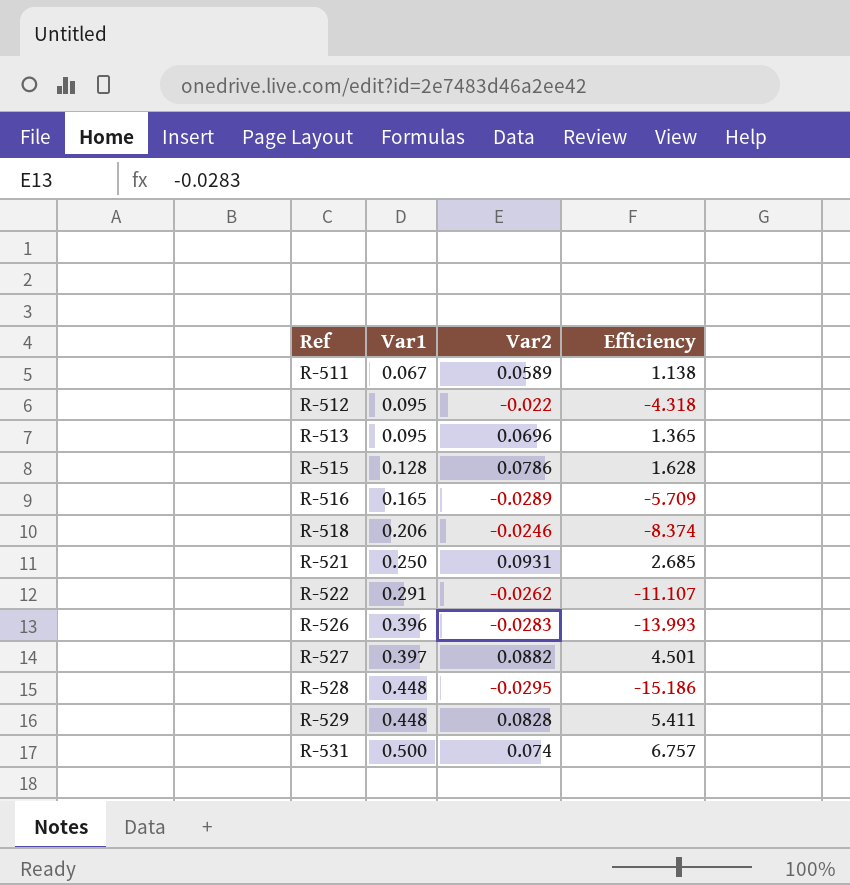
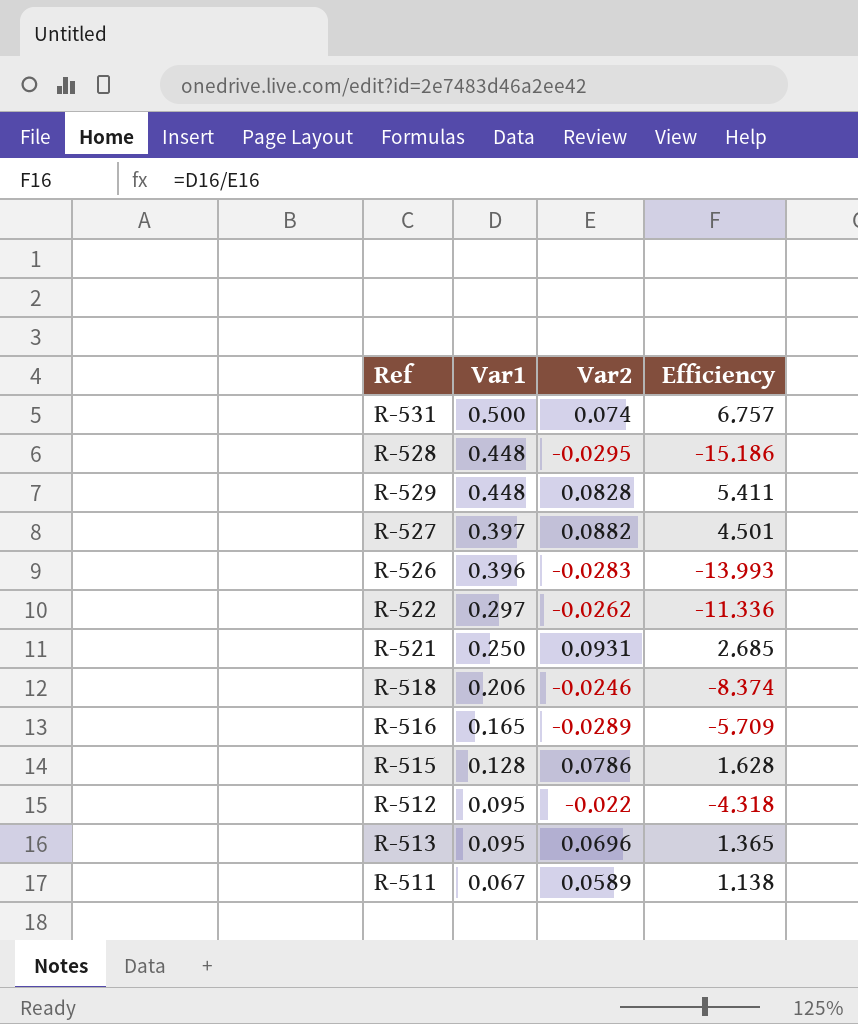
row order: Ref ascending -> Var1 descending
R-522 | Var1: 0.291 -> 0.297
R-522 | Efficiency: -11.107 -> -11.336

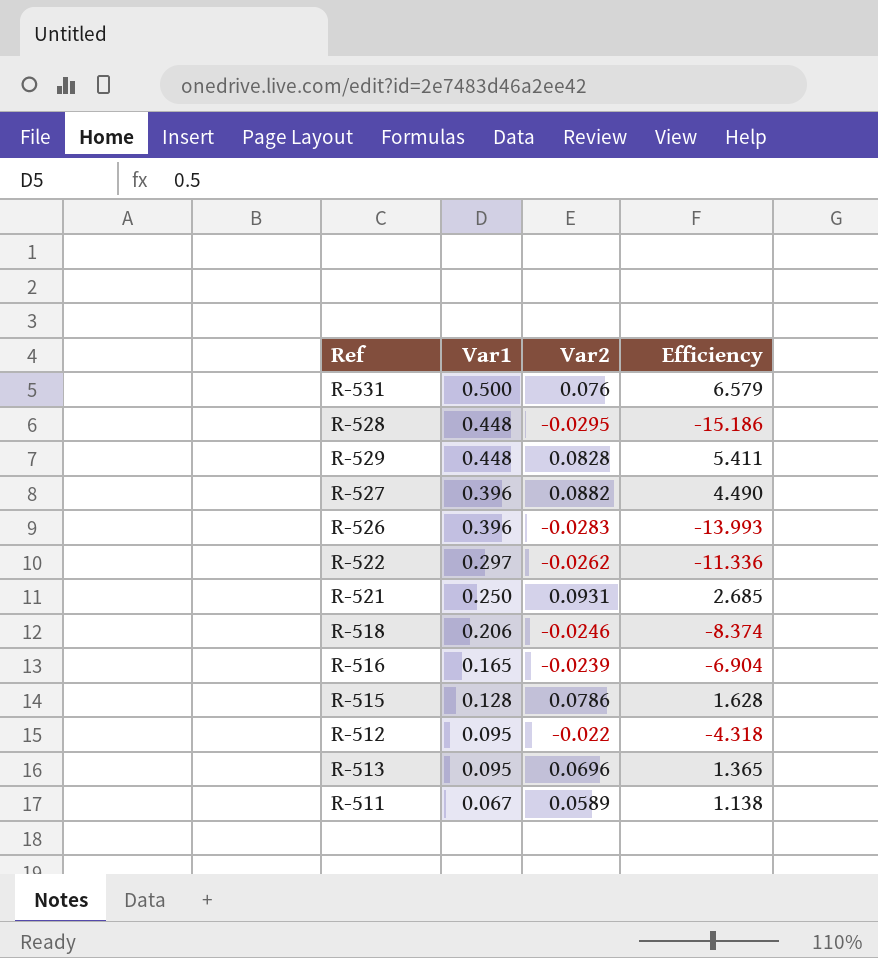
R-531 | Var2: 0.074 -> 0.076
R-531 | Efficiency: 6.757 -> 6.579
R-527 | Var1: 0.397 -> 0.396
R-527 | Efficiency: 4.501 -> 4.490
R-516 | Var2: -0.0289 -> -0.0239
R-516 | Efficiency: -5.709 -> -6.904

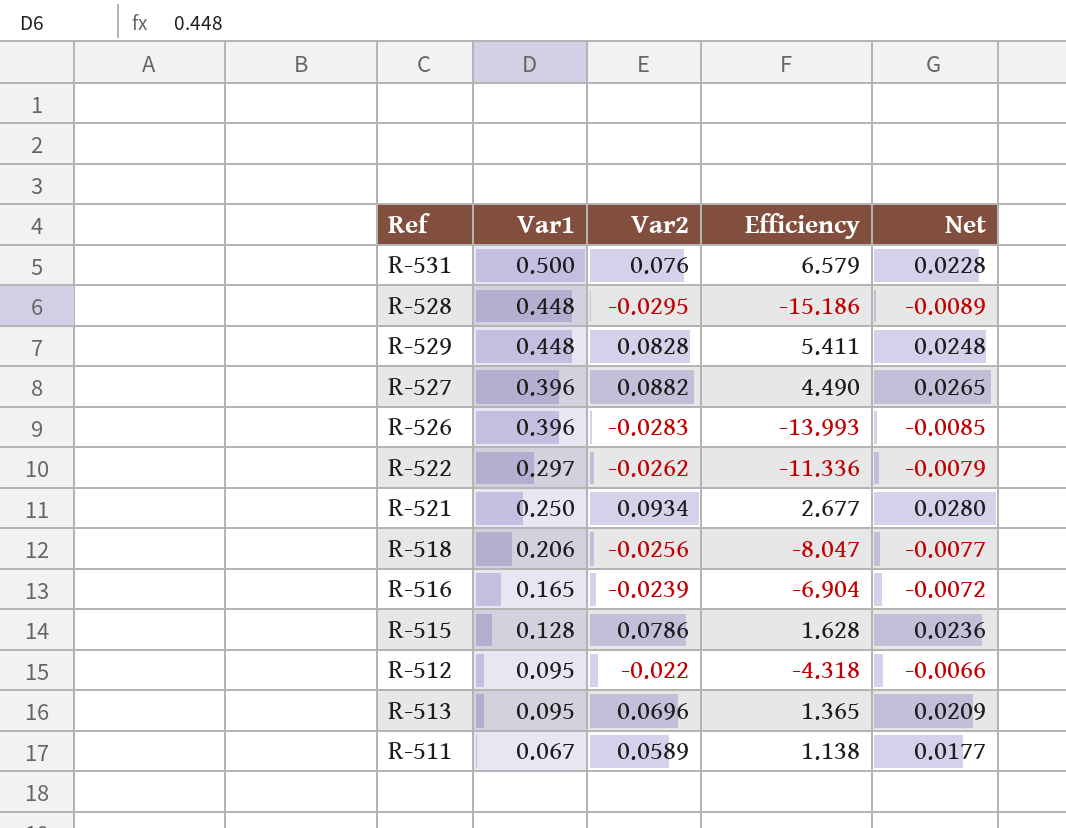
column Net | formula: none -> [Var2] * 0.3
R-521 | Var2: 0.0931 -> 0.0934
R-521 | Efficiency: 2.685 -> 2.677
R-518 | Var2: -0.0246 -> -0.0256
R-518 | Efficiency: -8.374 -> -8.047

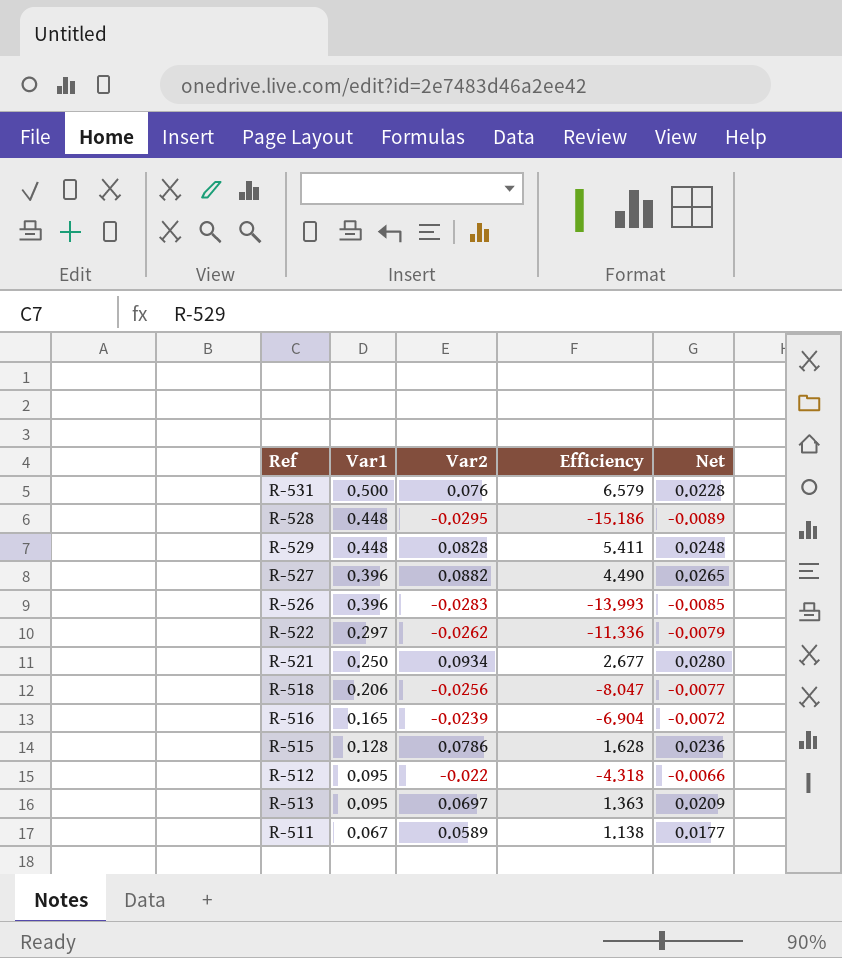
R-513 | Var2: 0.0696 -> 0.0697
R-513 | Efficiency: 1.365 -> 1.363

